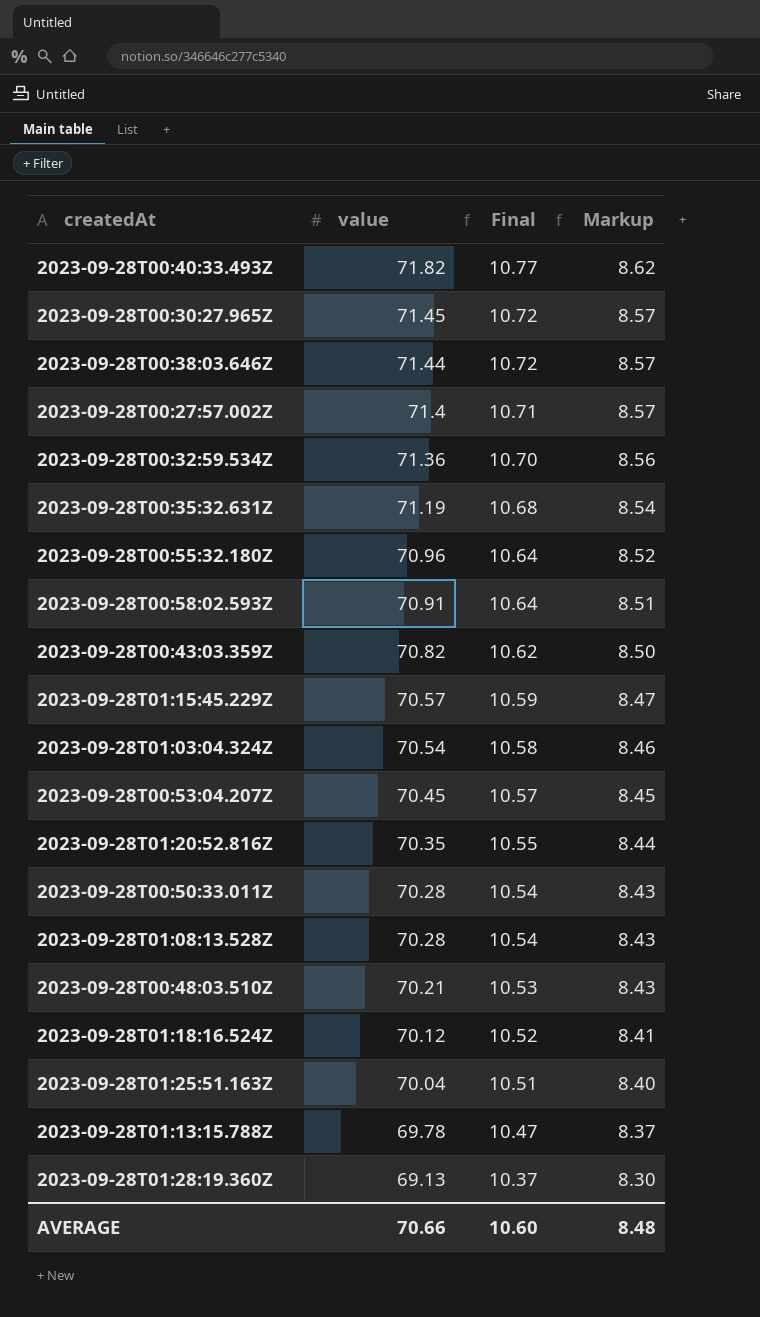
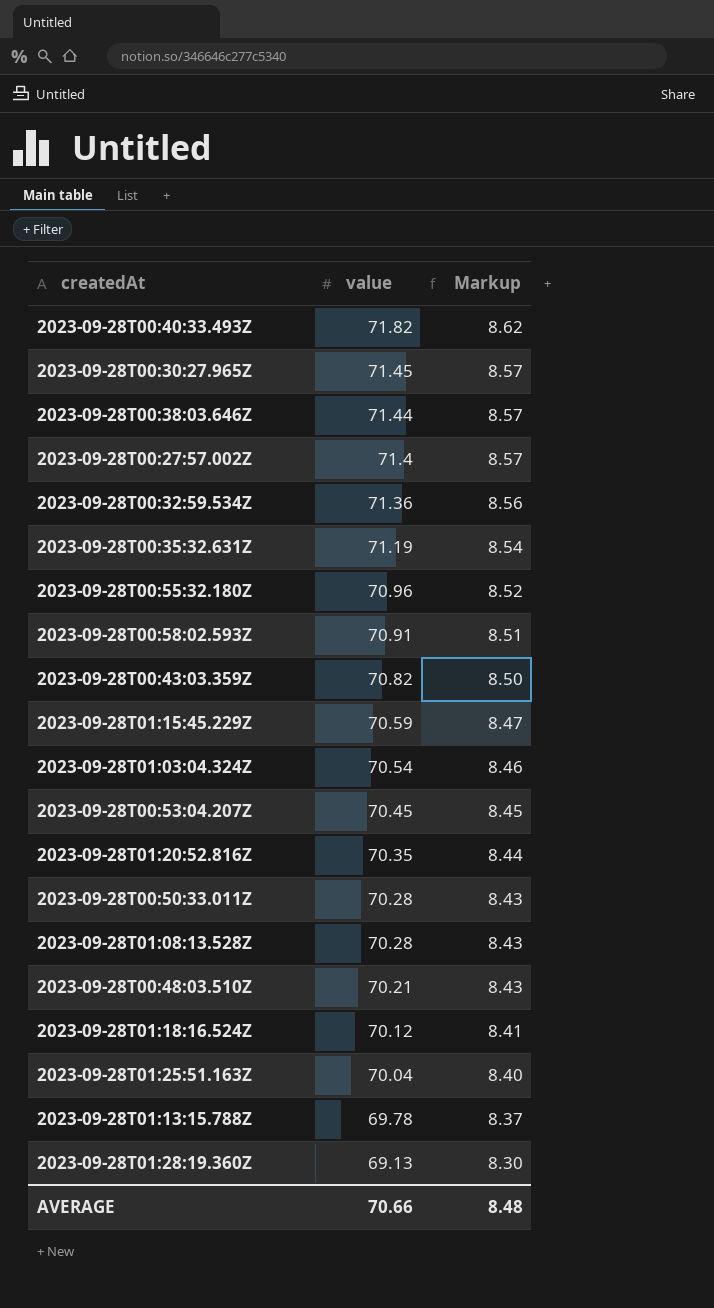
column Final | formula: [value] * 0.15 -> none
2023-09-28T01:15:45.229Z | value: 70.57 -> 70.59

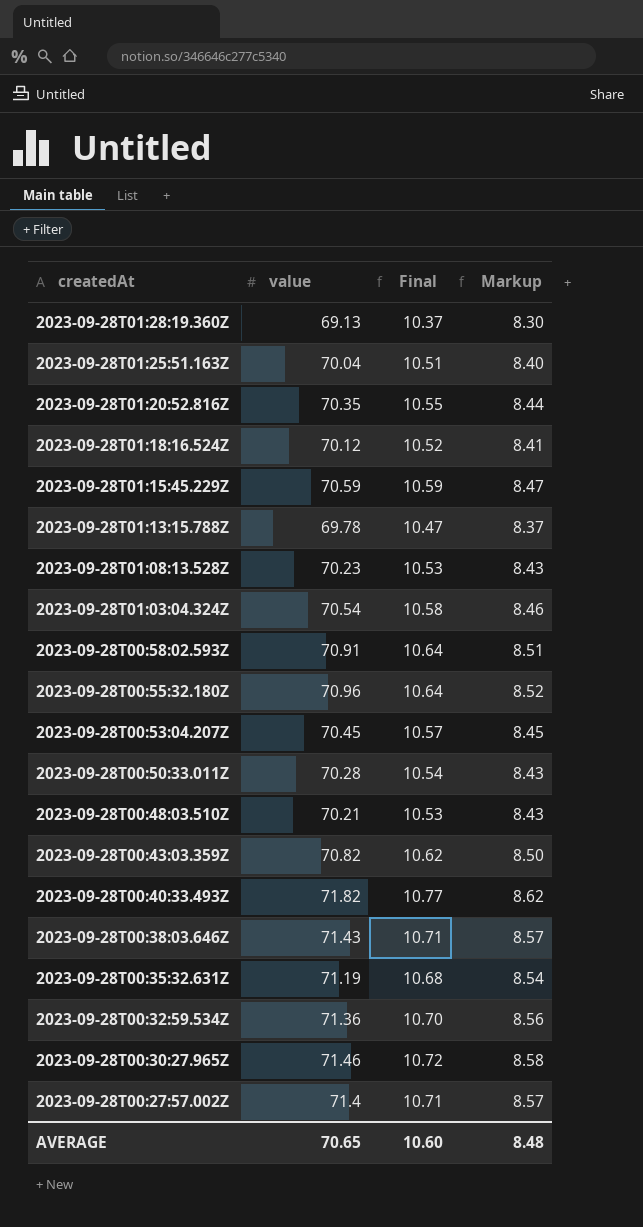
row order: value descending -> createdAt descending
column Final | formula: none -> [value] * 0.15
2023-09-28T01:08:13.528Z | value: 70.28 -> 70.23
2023-09-28T00:38:03.646Z | value: 71.44 -> 71.43
2023-09-28T00:30:27.965Z | value: 71.45 -> 71.46
2023-09-28T00:30:27.965Z | Markup: 8.57 -> 8.58
AVERAGE | value: 70.66 -> 70.65

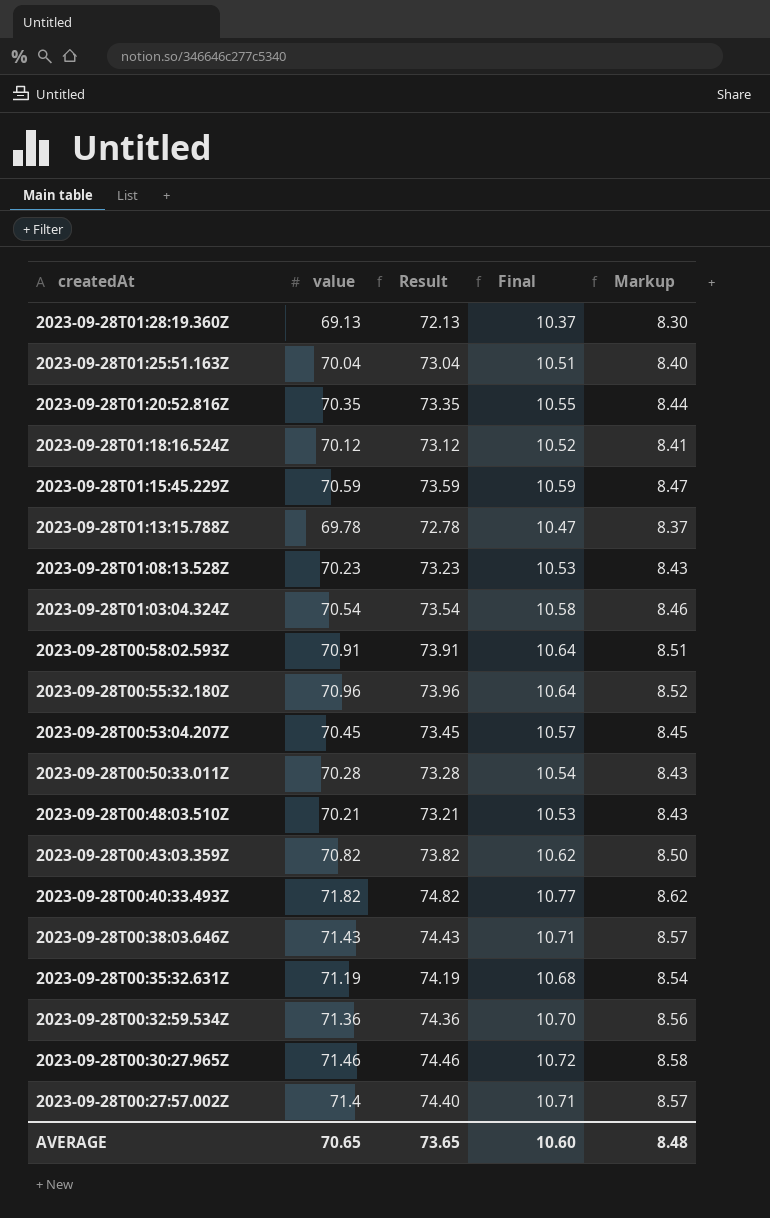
column Result | formula: none -> [value] + 3

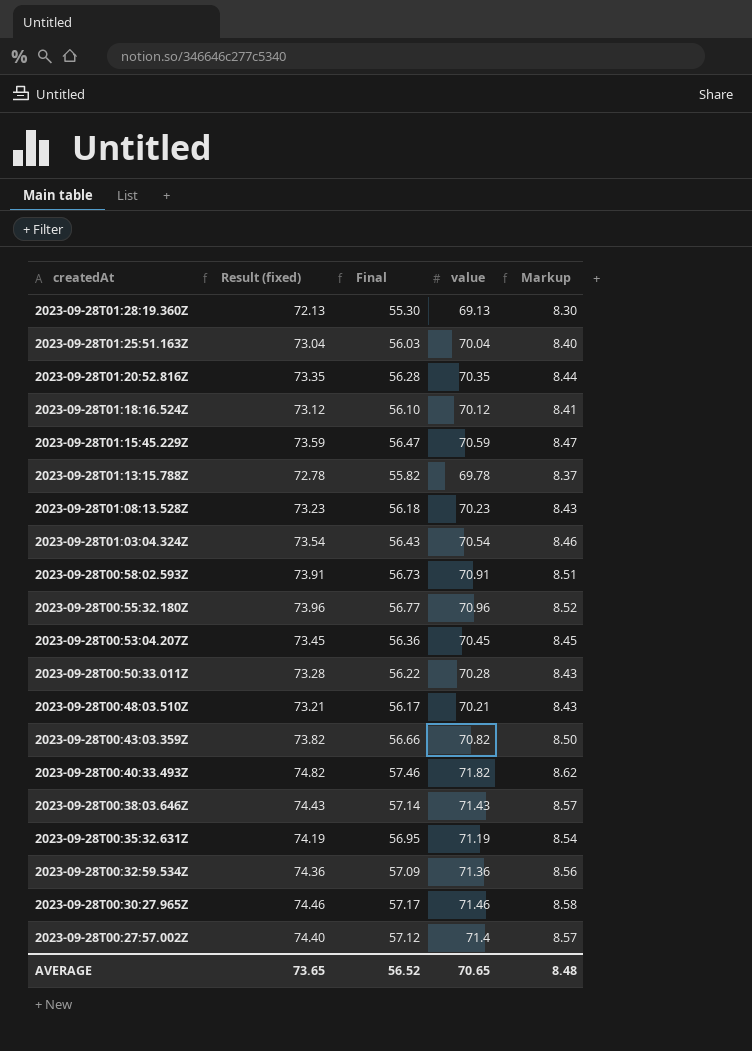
column name: Result -> Result (fixed)
column Final | formula: [value] * 0.15 -> [value] * 0.8
column value | position: 2 -> 4
AVERAGE | Final: 10.60 -> 56.52

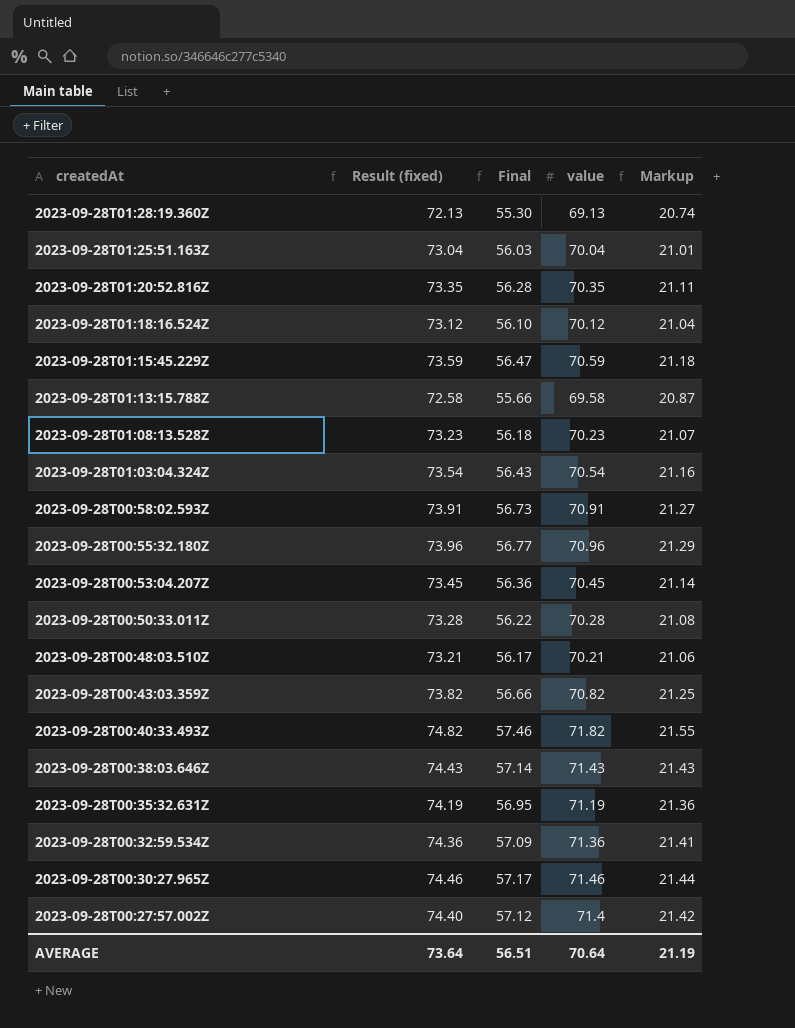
column Markup | formula: [value] * 0.12 -> [value] * 0.3
2023-09-28T01:13:15.788Z | Result (fixed): 72.78 -> 72.58
2023-09-28T01:13:15.788Z | Final: 55.82 -> 55.66
2023-09-28T01:13:15.788Z | value: 69.78 -> 69.58
AVERAGE | Result (fixed): 73.65 -> 73.64
AVERAGE | Final: 56.52 -> 56.51
AVERAGE | value: 70.65 -> 70.64
AVERAGE | Markup: 8.48 -> 21.19

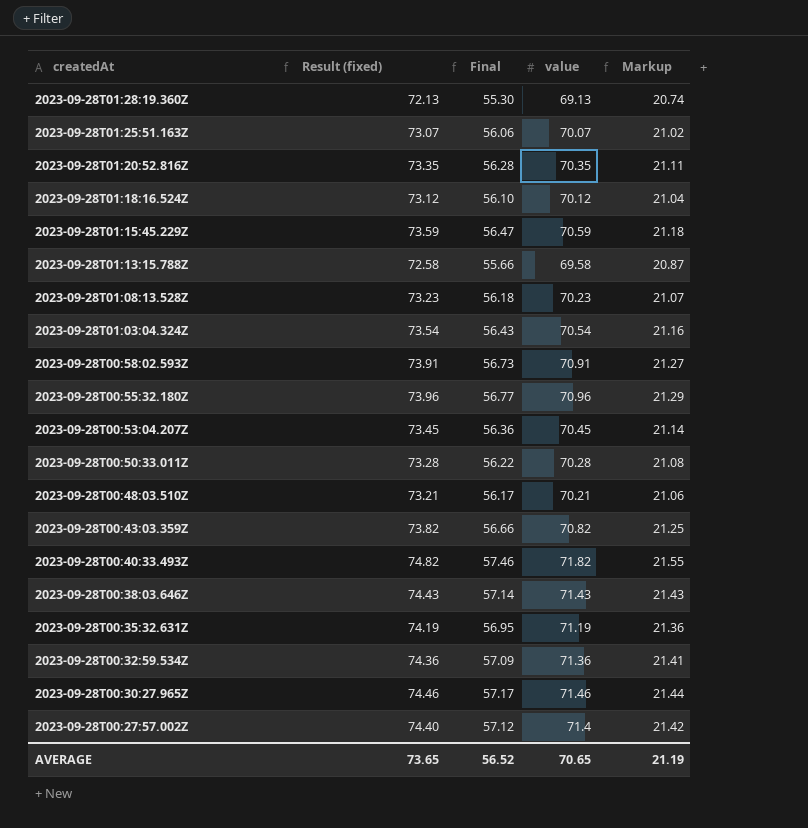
2023-09-28T01:25:51.163Z | Result (fixed): 73.04 -> 73.07
2023-09-28T01:25:51.163Z | Final: 56.03 -> 56.06
2023-09-28T01:25:51.163Z | value: 70.04 -> 70.07
2023-09-28T01:25:51.163Z | Markup: 21.01 -> 21.02
AVERAGE | Result (fixed): 73.64 -> 73.65
AVERAGE | Final: 56.51 -> 56.52
AVERAGE | value: 70.64 -> 70.65

